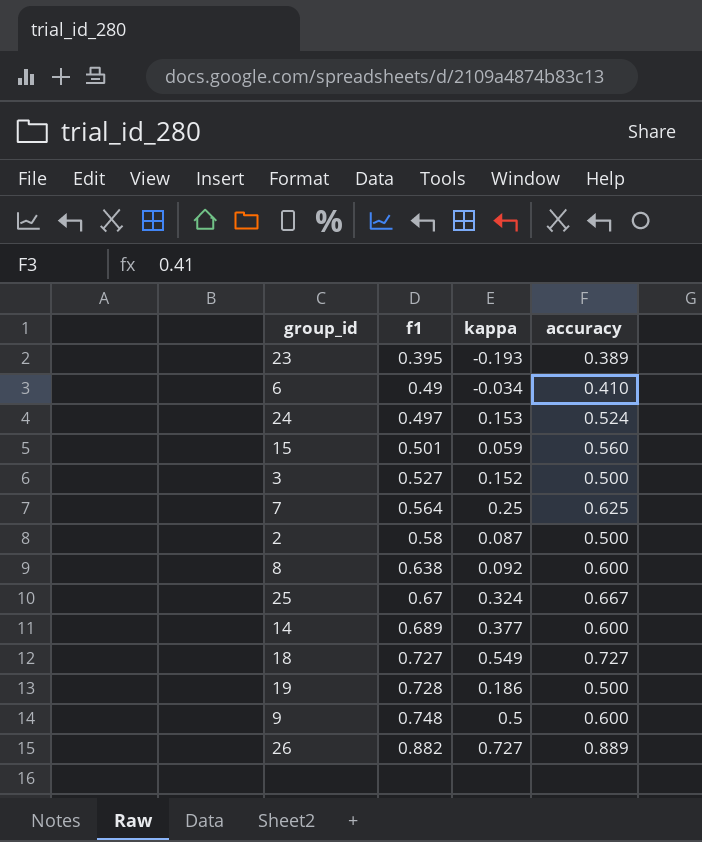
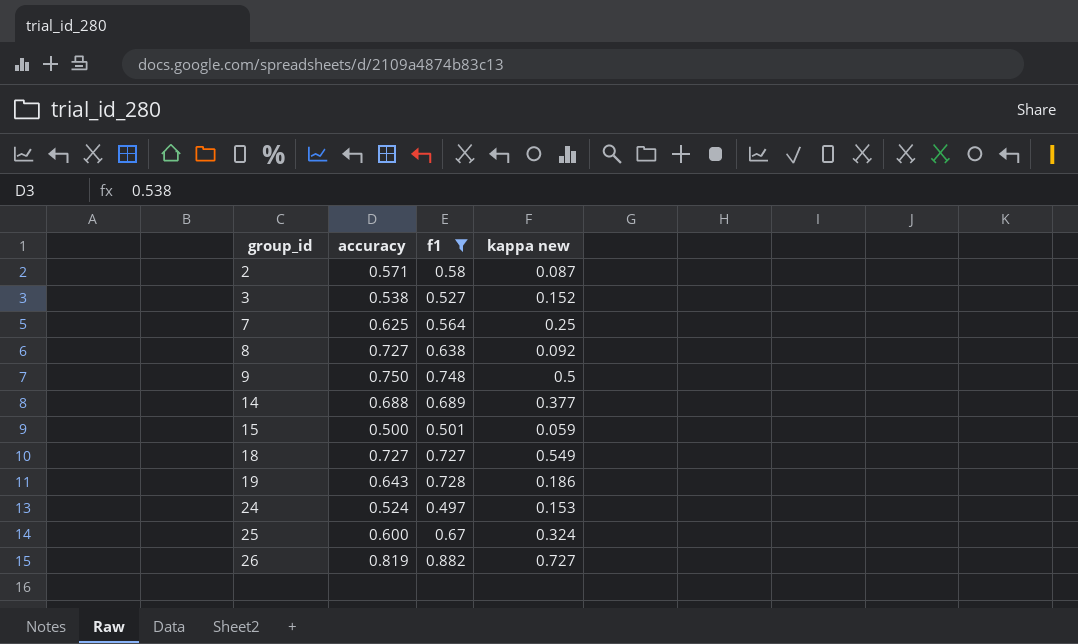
filter: none -> f1 >= 0.497
row order: f1 ascending -> group_id ascending
column accuracy | position: 4 -> 2
column name: kappa -> kappa new
2 | accuracy: 0.500 -> 0.571
3 | accuracy: 0.500 -> 0.538
8 | accuracy: 0.600 -> 0.727
9 | accuracy: 0.600 -> 0.750
14 | accuracy: 0.600 -> 0.688
15 | accuracy: 0.560 -> 0.500
19 | accuracy: 0.500 -> 0.643
25 | accuracy: 0.667 -> 0.600
26 | accuracy: 0.889 -> 0.819

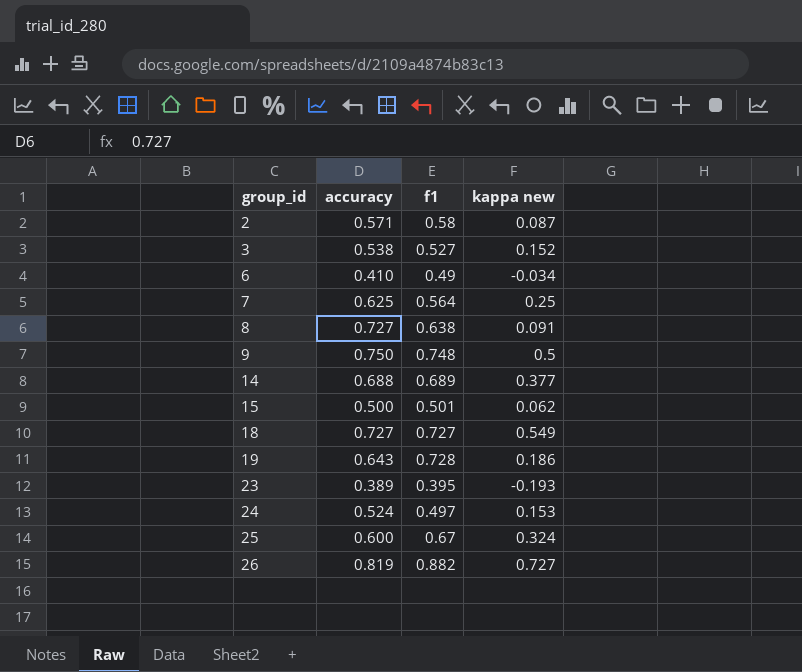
filter: f1 >= 0.497 -> none
8 | kappa new: 0.092 -> 0.091
15 | kappa new: 0.059 -> 0.062

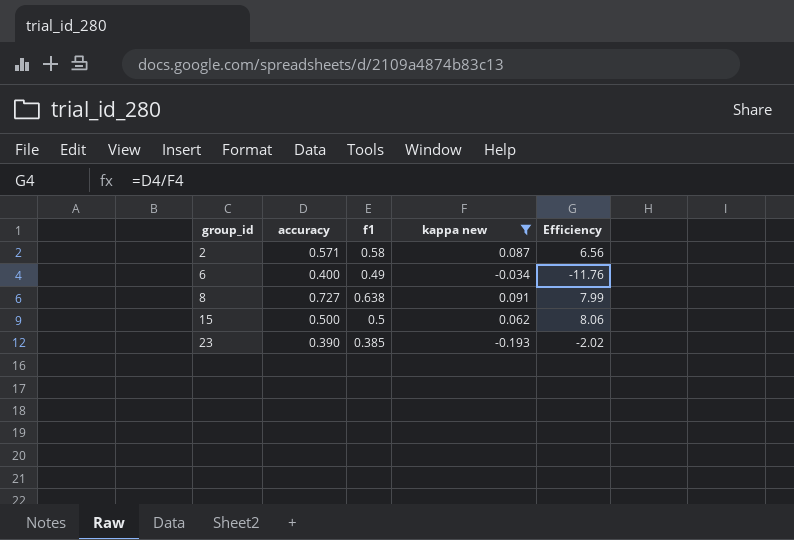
filter: none -> kappa new <= 0.091
column Efficiency | formula: none -> [accuracy] / [kappa new]
6 | accuracy: 0.410 -> 0.400
15 | f1: 0.501 -> 0.5
23 | accuracy: 0.389 -> 0.390
23 | f1: 0.395 -> 0.385

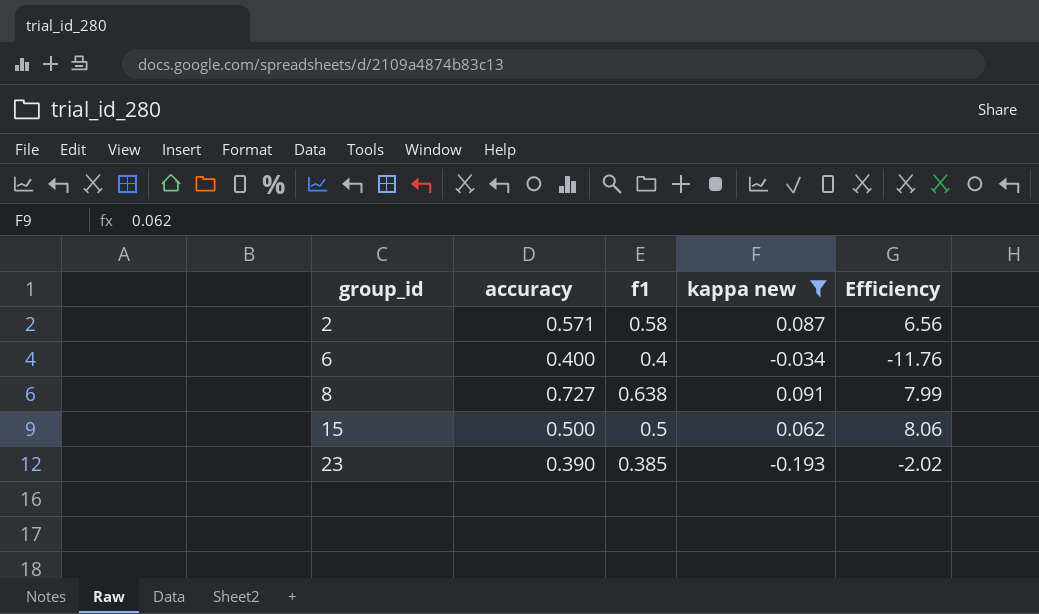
6 | f1: 0.49 -> 0.4

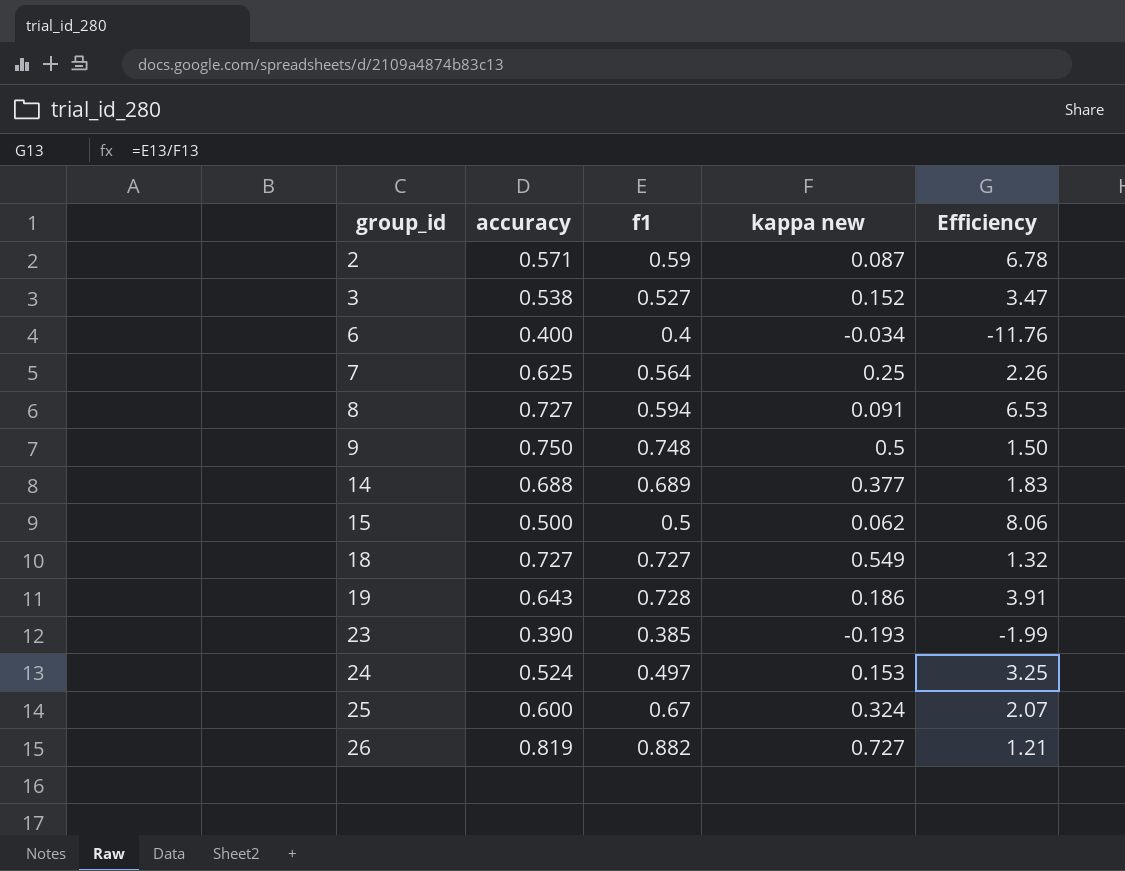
filter: kappa new <= 0.091 -> none
column Efficiency | formula: [accuracy] / [kappa new] -> [f1] / [kappa new]
2 | f1: 0.58 -> 0.59
8 | f1: 0.638 -> 0.594

